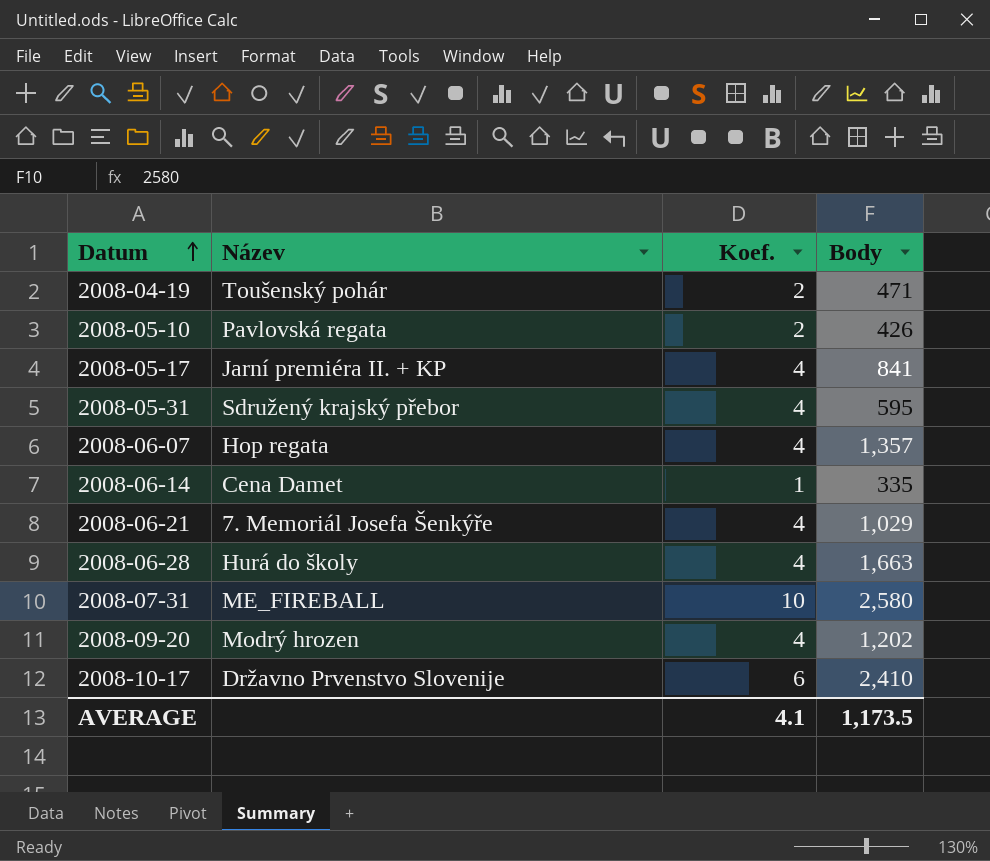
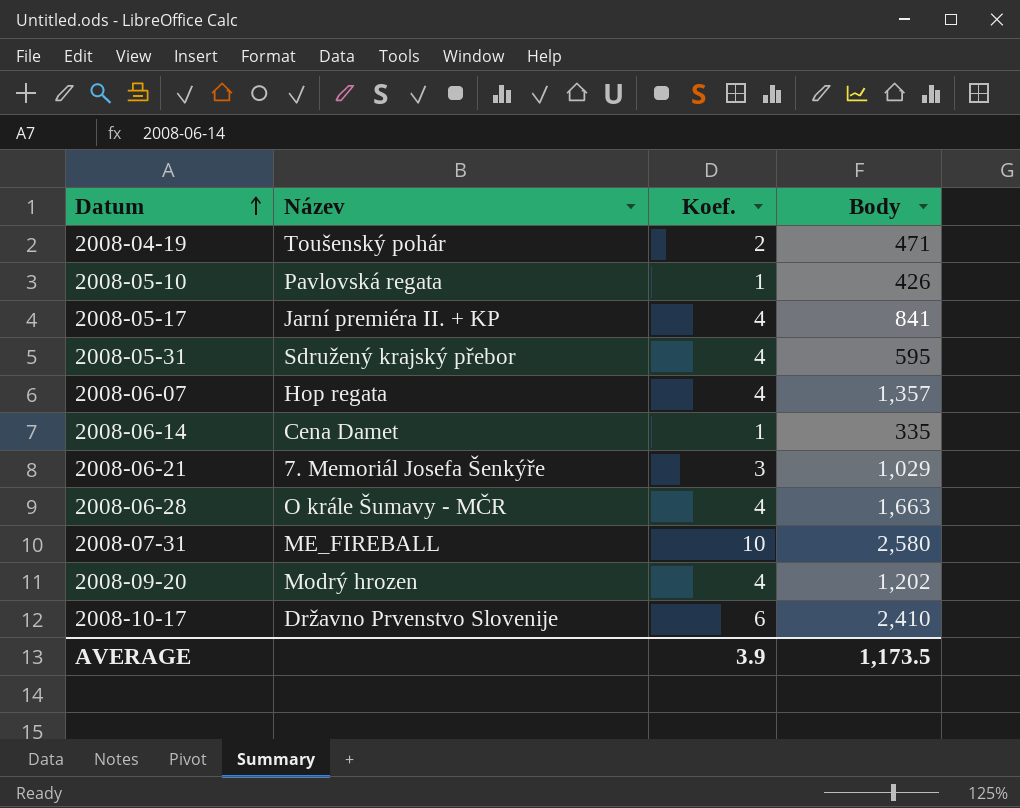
2008-05-10 | Koef.: 2 -> 1
2008-06-21 | Koef.: 4 -> 3
2008-06-28 | Název: Hurá do školy -> O krále Šumavy - MČR
AVERAGE | Koef.: 4.1 -> 3.9

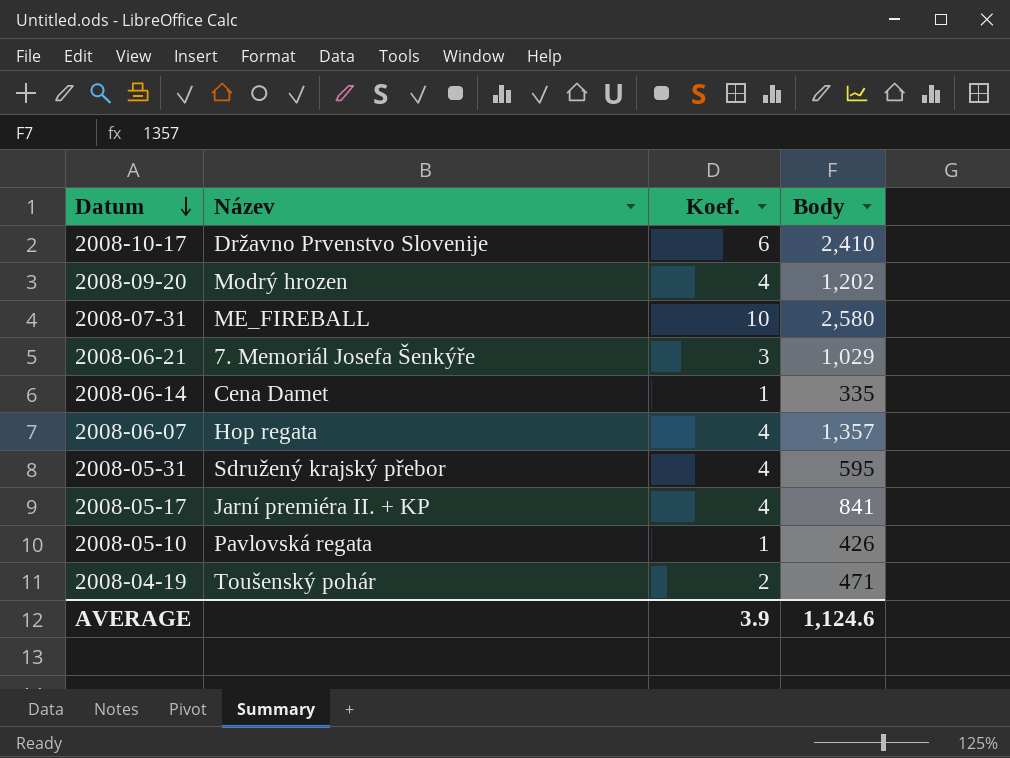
row order: Datum ascending -> Datum descending
row 2008-06-28: O krále Šumavy - MČR | 4 | 1,663 -> none
AVERAGE | Body: 1,173.5 -> 1,124.6

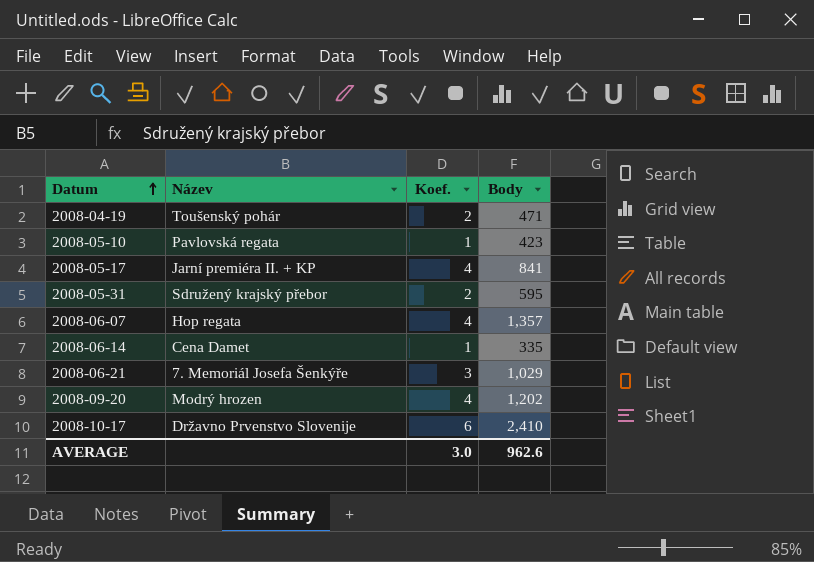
row order: Datum descending -> Datum ascending
row 2008-07-31: ME_FIREBALL | 10 | 2,580 -> none
2008-05-10 | Body: 426 -> 423
2008-05-31 | Koef.: 4 -> 2
AVERAGE | Koef.: 3.9 -> 3.0
AVERAGE | Body: 1,124.6 -> 962.6

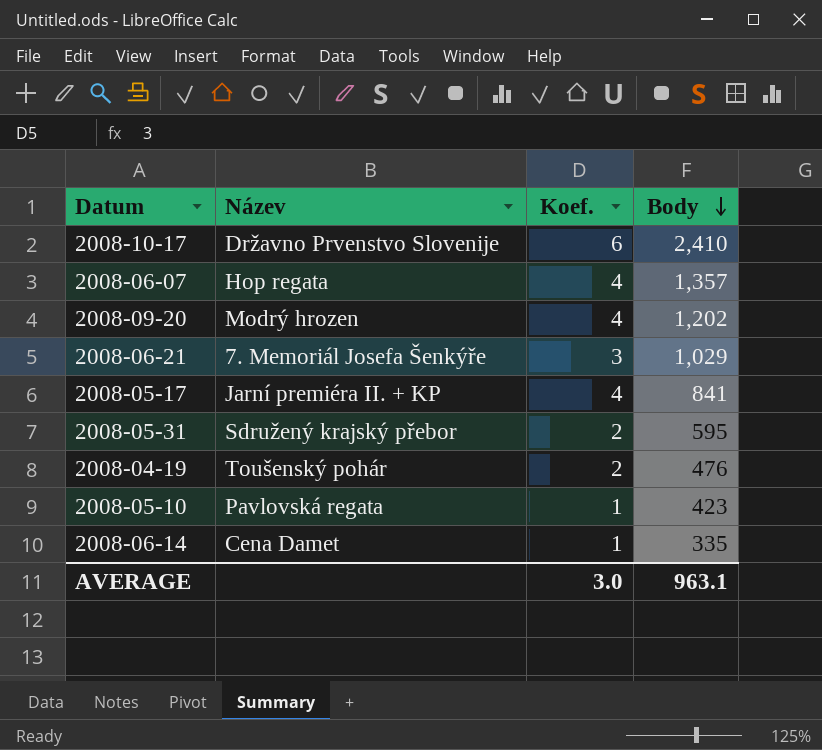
row order: Datum ascending -> Body descending
2008-04-19 | Body: 471 -> 476
AVERAGE | Body: 962.6 -> 963.1

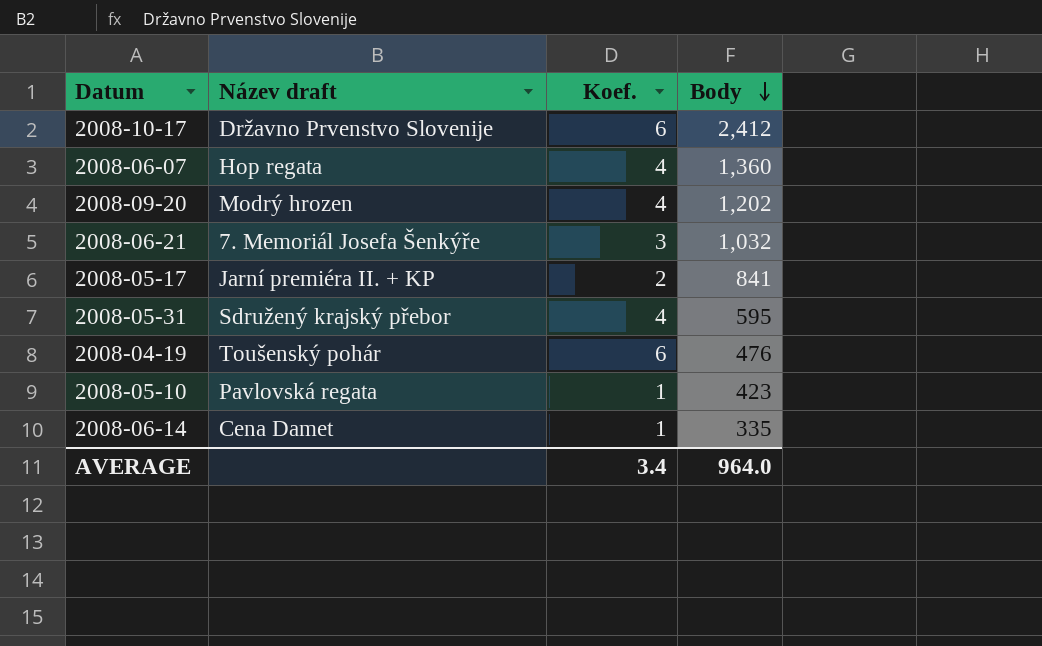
column name: Název -> Název draft
2008-10-17 | Body: 2,410 -> 2,412
2008-06-07 | Body: 1,357 -> 1,360
2008-06-21 | Body: 1,029 -> 1,032
2008-05-17 | Koef.: 4 -> 2
2008-05-31 | Koef.: 2 -> 4
2008-04-19 | Koef.: 2 -> 6
AVERAGE | Koef.: 3.0 -> 3.4
AVERAGE | Body: 963.1 -> 964.0

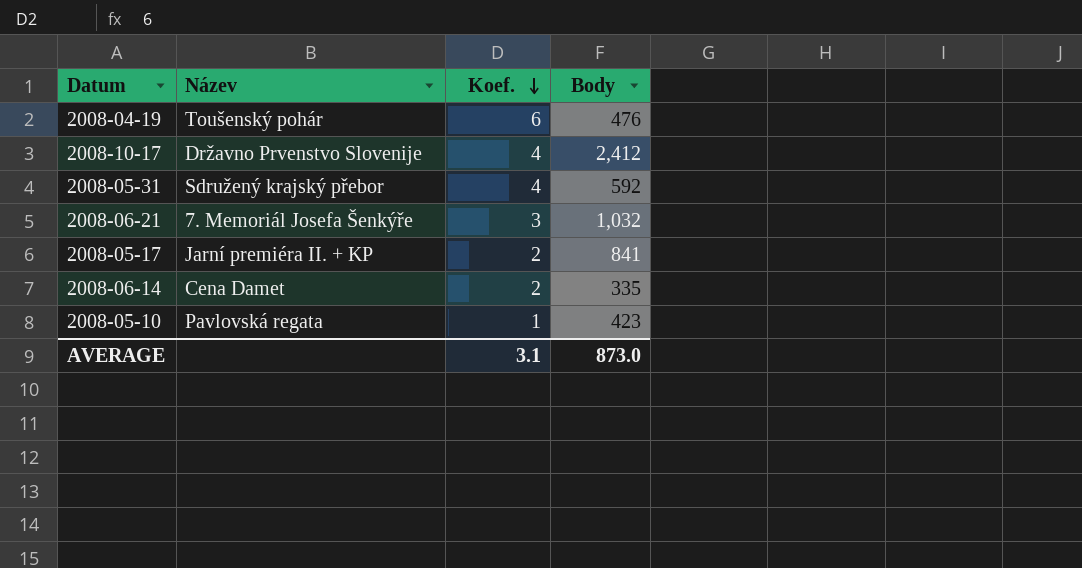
row order: Body descending -> Koef. descending
column name: Název draft -> Název
row 2008-06-07: Hop regata | 4 | 1,360 -> none
row 2008-09-20: Modrý hrozen | 4 | 1,202 -> none
2008-10-17 | Koef.: 6 -> 4
2008-05-31 | Body: 595 -> 592
2008-06-14 | Koef.: 1 -> 2
AVERAGE | Koef.: 3.4 -> 3.1
AVERAGE | Body: 964.0 -> 873.0

